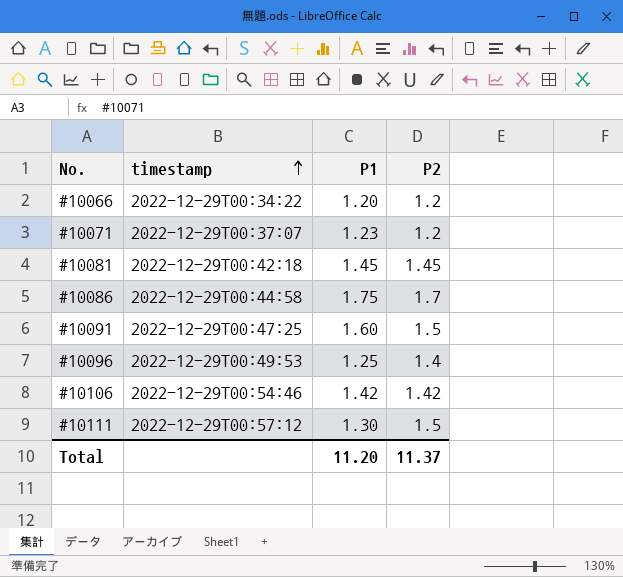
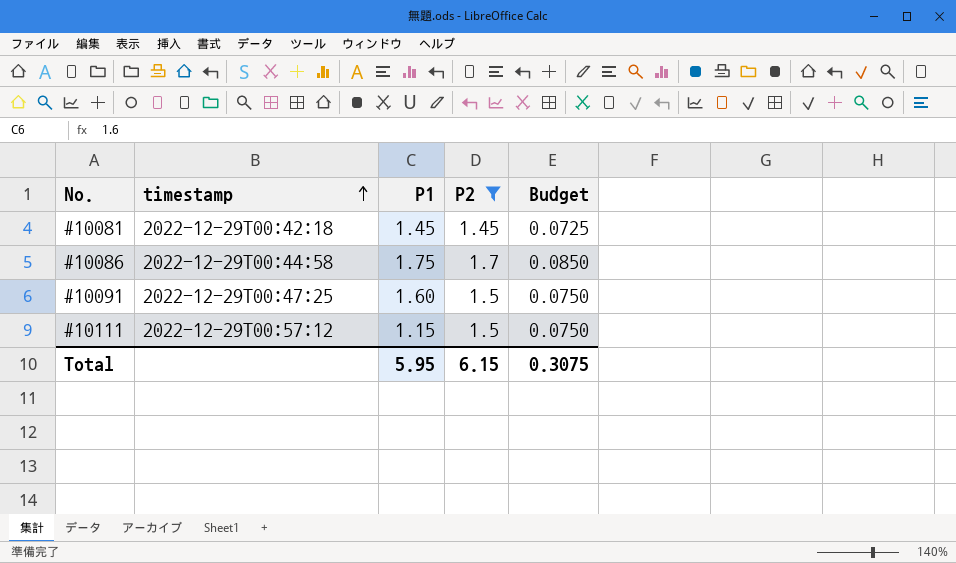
filter: none -> P2 >= 1.45
column Budget | formula: none -> [P2] * 0.05
#10111 | P1: 1.30 -> 1.15
Total | P1: 11.20 -> 5.95
Total | P2: 11.37 -> 6.15

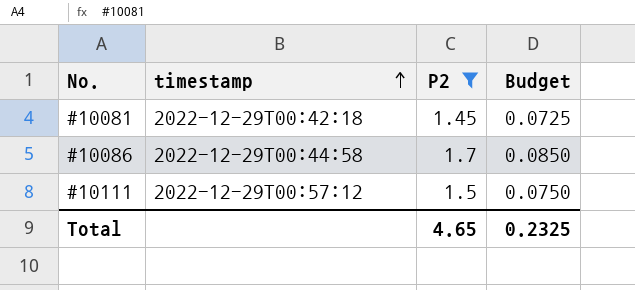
column P1 | position: 3 -> none
row #10091: 2022-12-29T00:47:25 | 1.60 | 1.5 | 0.0750 -> none
Total | P2: 6.15 -> 4.65
Total | Budget: 0.3075 -> 0.2325

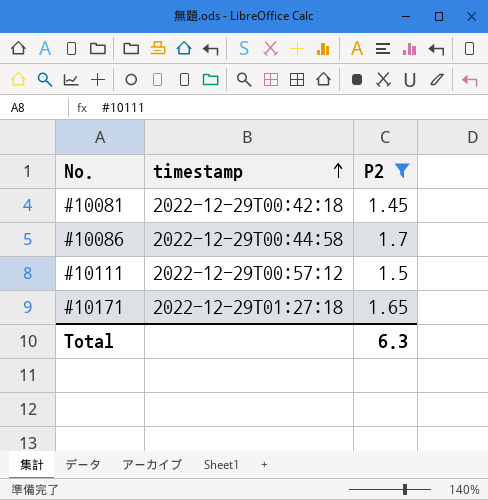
column Budget | formula: [P2] * 0.05 -> none
row #10171: none -> 2022-12-29T01:27:18 | 1.65
Total | P2: 4.65 -> 6.3

